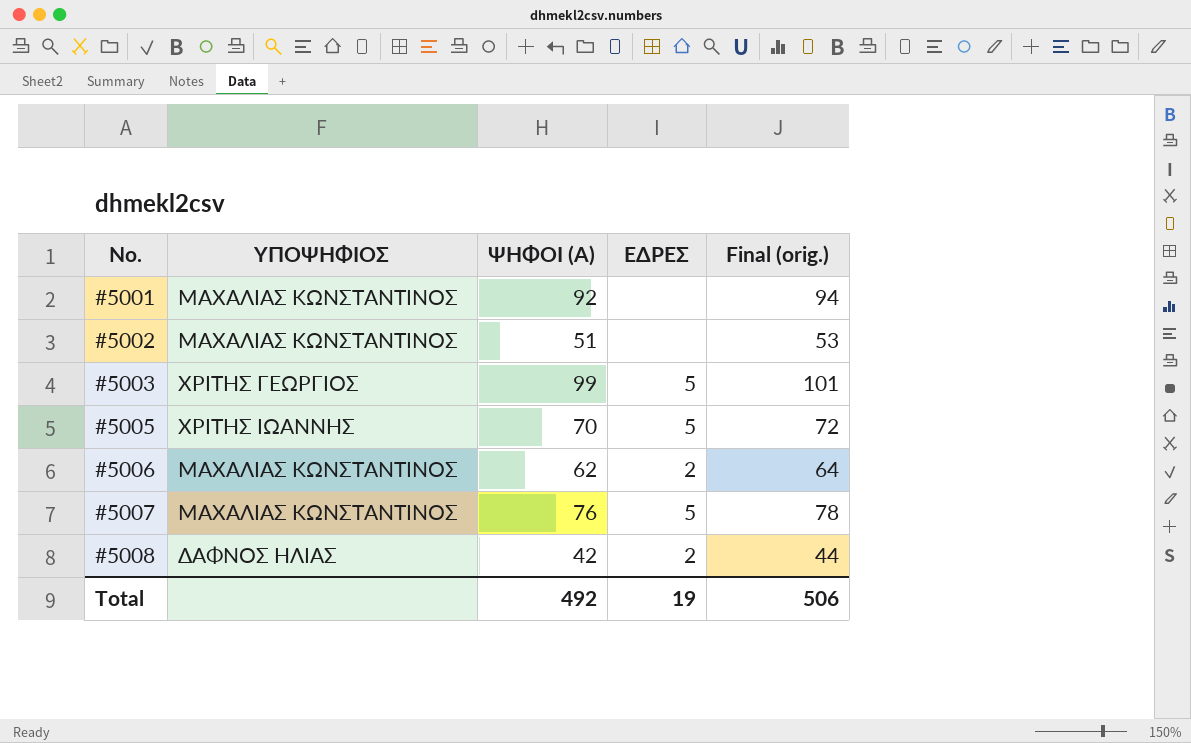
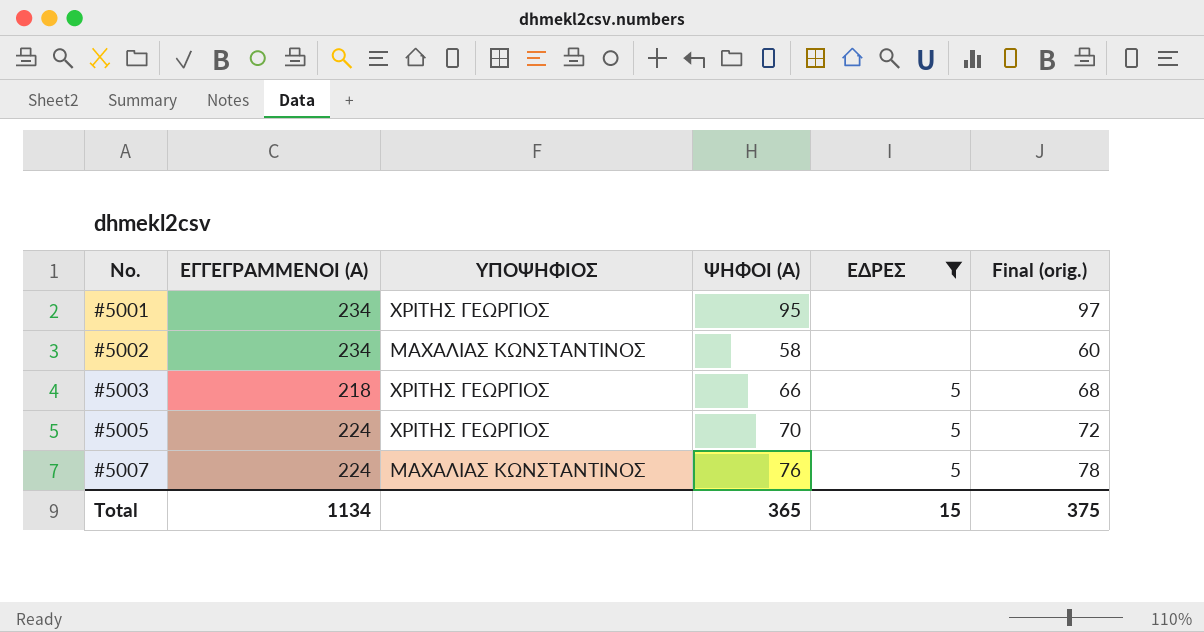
filter: none -> ΕΔΡΕΣ != 2
column ΕΓΓΕΓΡΑΜΜΕΝΟΙ (Α) | position: none -> 2
#5001 | ΥΠΟΨΗΦΙΟΣ: ΜΑΧΑΛΙΑΣ ΚΩΝΣΤΑΝΤΙΝΟΣ -> ΧΡΙΤΗΣ ΓΕΩΡΓΙΟΣ
#5001 | ΨΗΦΟΙ (Α): 92 -> 95
#5001 | Final (orig.): 94 -> 97
#5002 | ΨΗΦΟΙ (Α): 51 -> 58
#5002 | Final (orig.): 53 -> 60
#5003 | ΨΗΦΟΙ (Α): 99 -> 66
#5003 | Final (orig.): 101 -> 68
#5005 | ΥΠΟΨΗΦΙΟΣ: ΧΡΙΤΗΣ ΙΩΑΝΝΗΣ -> ΧΡΙΤΗΣ ΓΕΩΡΓΙΟΣ
Total | ΨΗΦΟΙ (Α): 492 -> 365
Total | ΕΔΡΕΣ: 19 -> 15
Total | Final (orig.): 506 -> 375

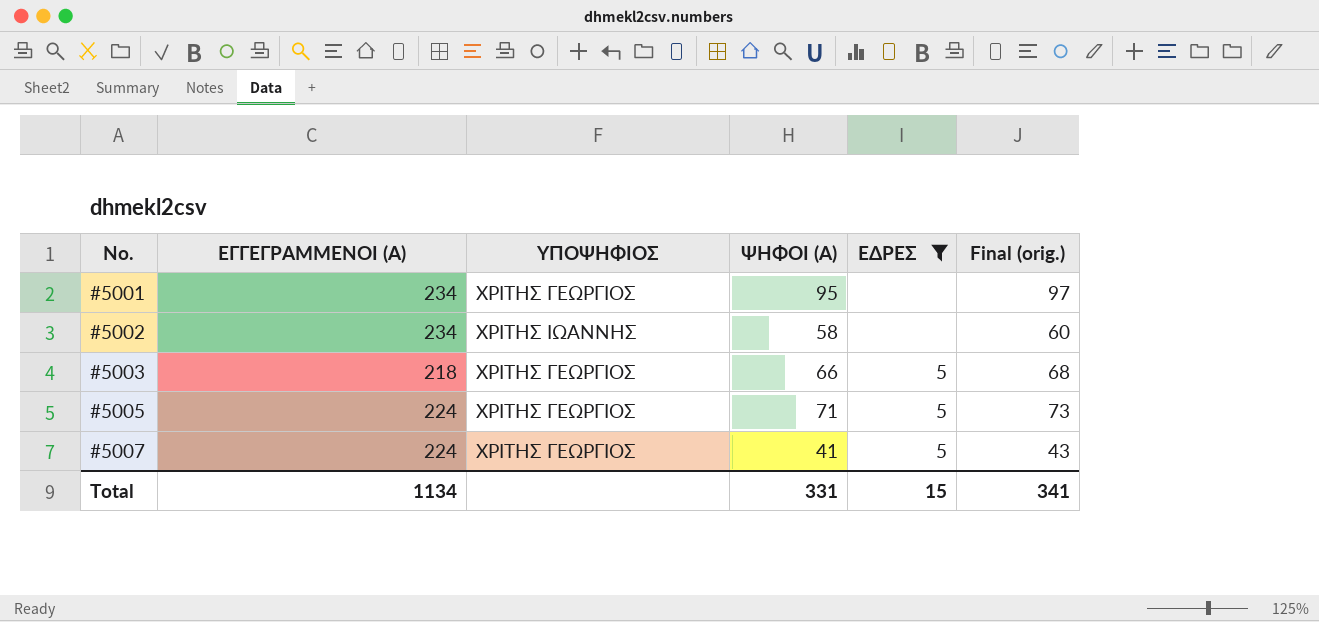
#5002 | ΥΠΟΨΗΦΙΟΣ: ΜΑΧΑΛΙΑΣ ΚΩΝΣΤΑΝΤΙΝΟΣ -> ΧΡΙΤΗΣ ΙΩΑΝΝΗΣ
#5005 | ΨΗΦΟΙ (Α): 70 -> 71
#5005 | Final (orig.): 72 -> 73
#5007 | ΥΠΟΨΗΦΙΟΣ: ΜΑΧΑΛΙΑΣ ΚΩΝΣΤΑΝΤΙΝΟΣ -> ΧΡΙΤΗΣ ΓΕΩΡΓΙΟΣ
#5007 | ΨΗΦΟΙ (Α): 76 -> 41
#5007 | Final (orig.): 78 -> 43
Total | ΨΗΦΟΙ (Α): 365 -> 331
Total | Final (orig.): 375 -> 341

